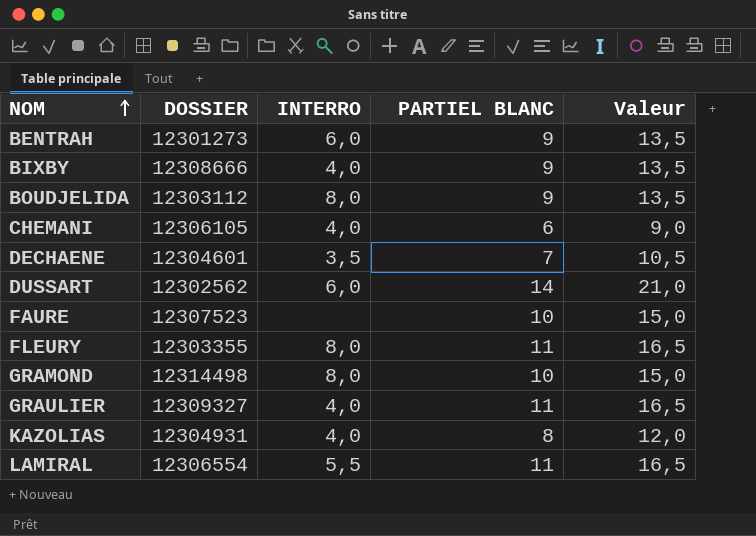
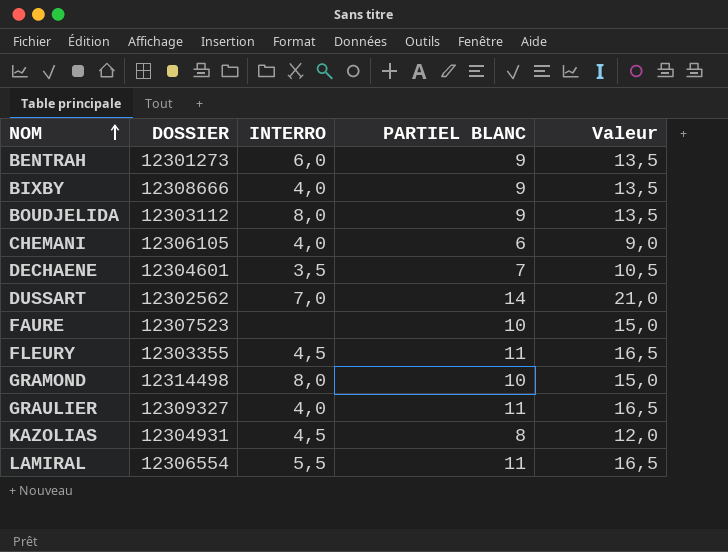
DUSSART | INTERRO: 6,0 -> 7,0
FLEURY | INTERRO: 8,0 -> 4,5
KAZOLIAS | INTERRO: 4,0 -> 4,5

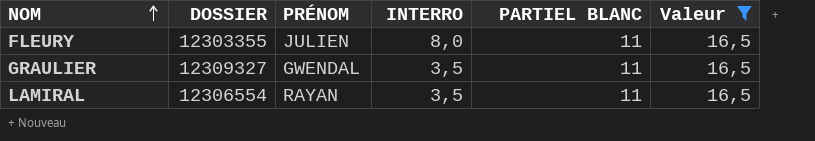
filter: none -> Valeur = 16,5
column PRÉNOM | position: none -> 3
FLEURY | INTERRO: 4,5 -> 8,0
GRAULIER | INTERRO: 4,0 -> 3,5
LAMIRAL | INTERRO: 5,5 -> 3,5

